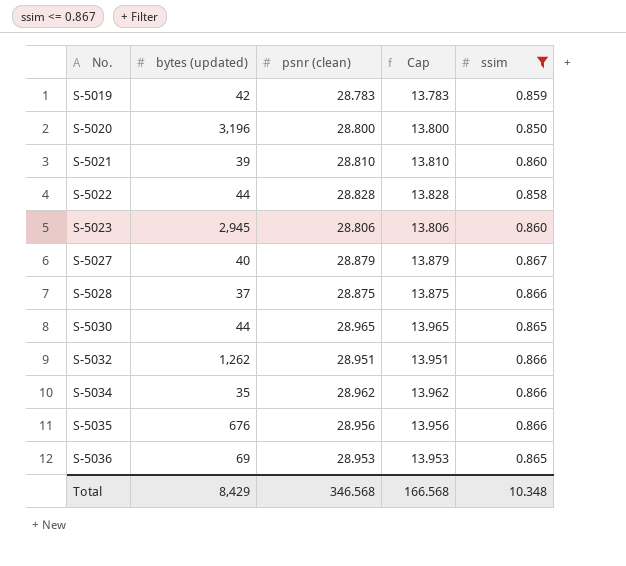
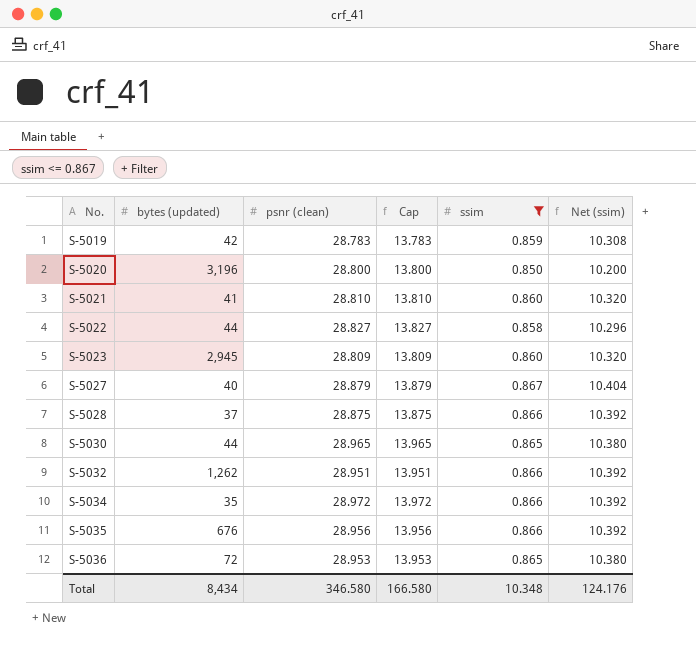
column Net (ssim) | formula: none -> [ssim] * 12
S-5021 | bytes (updated): 39 -> 41
S-5022 | psnr (clean): 28.828 -> 28.827
S-5022 | Cap: 13.828 -> 13.827
S-5023 | psnr (clean): 28.806 -> 28.809
S-5023 | Cap: 13.806 -> 13.809
S-5034 | psnr (clean): 28.962 -> 28.972
S-5034 | Cap: 13.962 -> 13.972
S-5036 | bytes (updated): 69 -> 72
Total | bytes (updated): 8,429 -> 8,434
Total | psnr (clean): 346.568 -> 346.580
Total | Cap: 166.568 -> 166.580

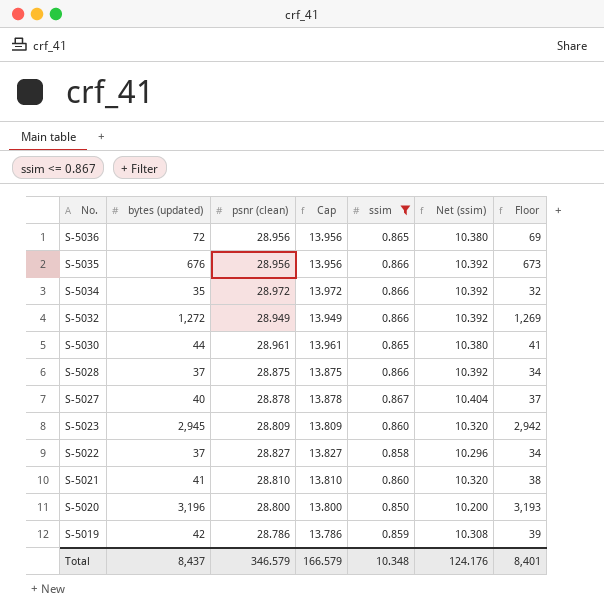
row order: No. ascending -> No. descending
column Floor | formula: none -> [bytes (updated)] - 3
S-5036 | psnr (clean): 28.953 -> 28.956
S-5036 | Cap: 13.953 -> 13.956
S-5032 | bytes (updated): 1,262 -> 1,272
S-5032 | psnr (clean): 28.951 -> 28.949
S-5032 | Cap: 13.951 -> 13.949
S-5030 | psnr (clean): 28.965 -> 28.961
S-5030 | Cap: 13.965 -> 13.961
S-5027 | psnr (clean): 28.879 -> 28.878
S-5027 | Cap: 13.879 -> 13.878
S-5022 | bytes (updated): 44 -> 37
S-5019 | psnr (clean): 28.783 -> 28.786
S-5019 | Cap: 13.783 -> 13.786
Total | bytes (updated): 8,434 -> 8,437
Total | psnr (clean): 346.580 -> 346.579
Total | Cap: 166.580 -> 166.579

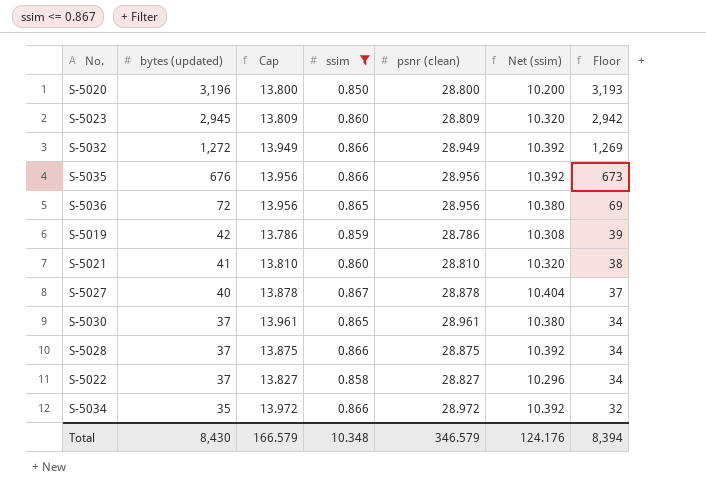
row order: No. descending -> bytes (updated) descending
column psnr (clean) | position: 3 -> 5
S-5030 | bytes (updated): 44 -> 37
S-5030 | Floor: 41 -> 34
Total | bytes (updated): 8,437 -> 8,430
Total | Floor: 8,401 -> 8,394

